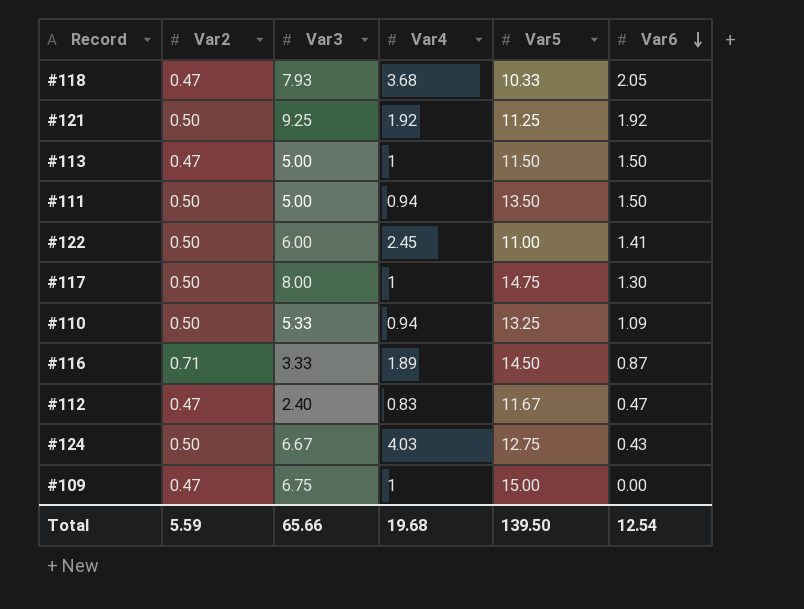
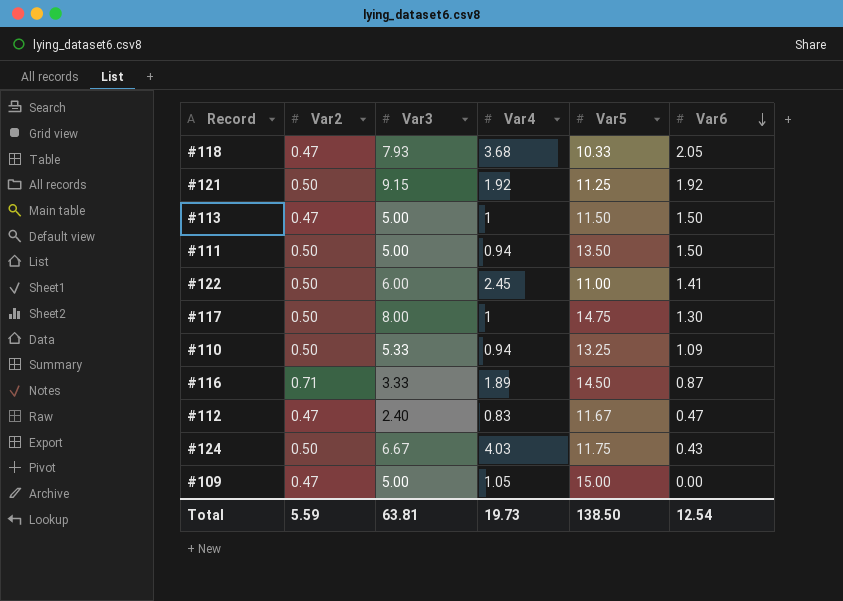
#121 | Var3: 9.25 -> 9.15
#124 | Var5: 12.75 -> 11.75
#109 | Var3: 6.75 -> 5.00
#109 | Var4: 1 -> 1.05
Total | Var3: 65.66 -> 63.81
Total | Var4: 19.68 -> 19.73
Total | Var5: 139.50 -> 138.50

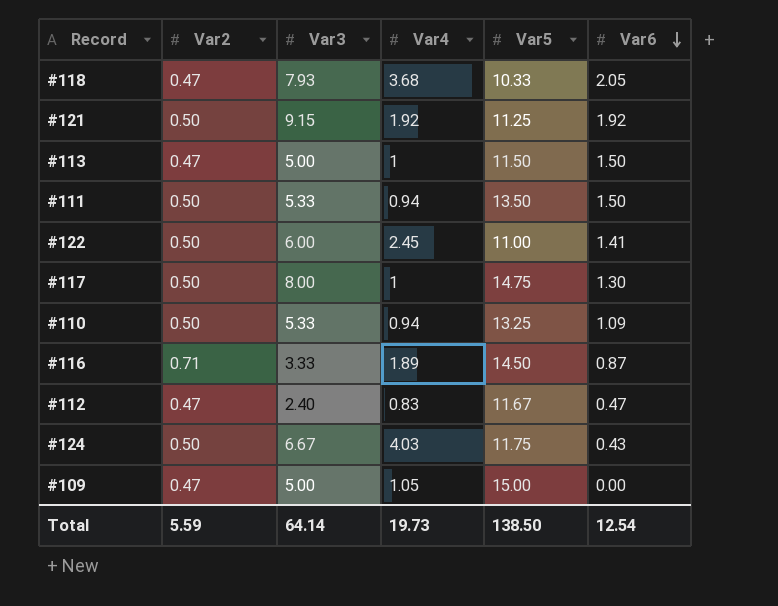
#111 | Var3: 5.00 -> 5.33
Total | Var3: 63.81 -> 64.14

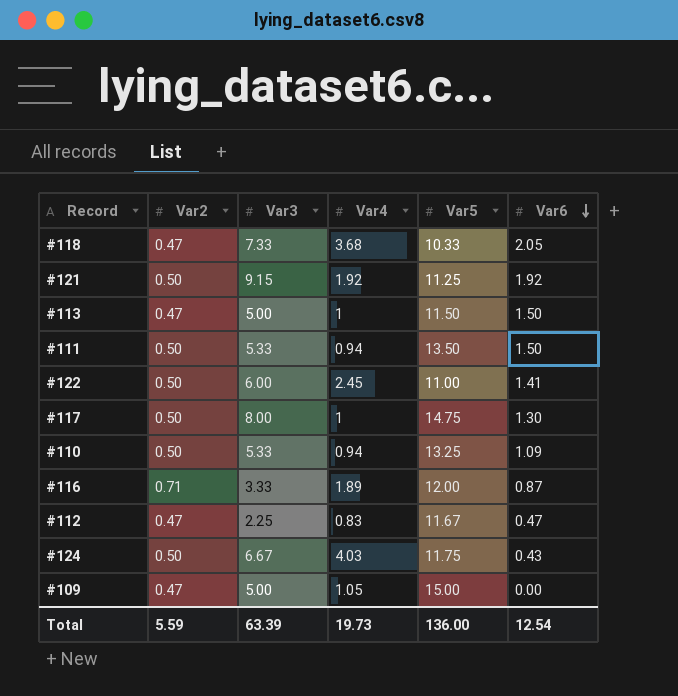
#118 | Var3: 7.93 -> 7.33
#116 | Var5: 14.50 -> 12.00
#112 | Var3: 2.40 -> 2.25
Total | Var3: 64.14 -> 63.39
Total | Var5: 138.50 -> 136.00

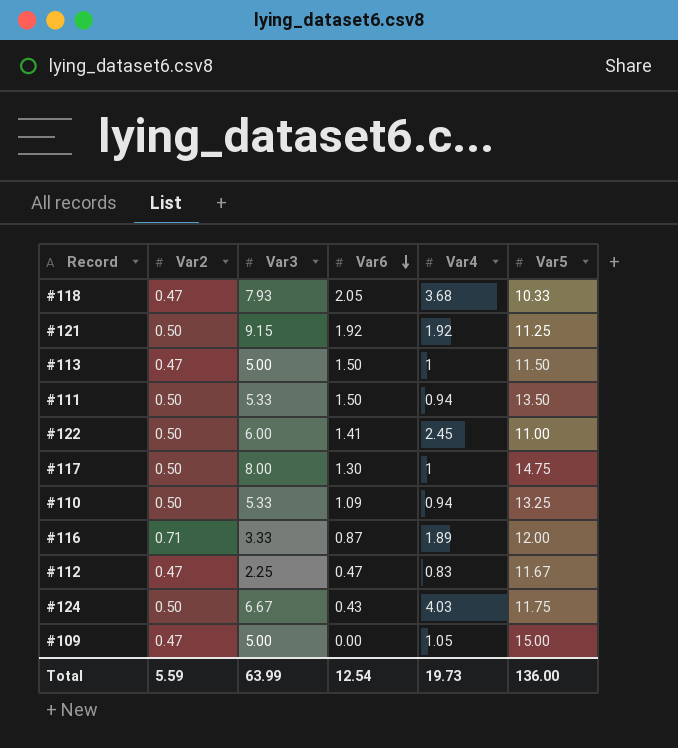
column Var6 | position: 6 -> 4
#118 | Var3: 7.33 -> 7.93
Total | Var3: 63.39 -> 63.99

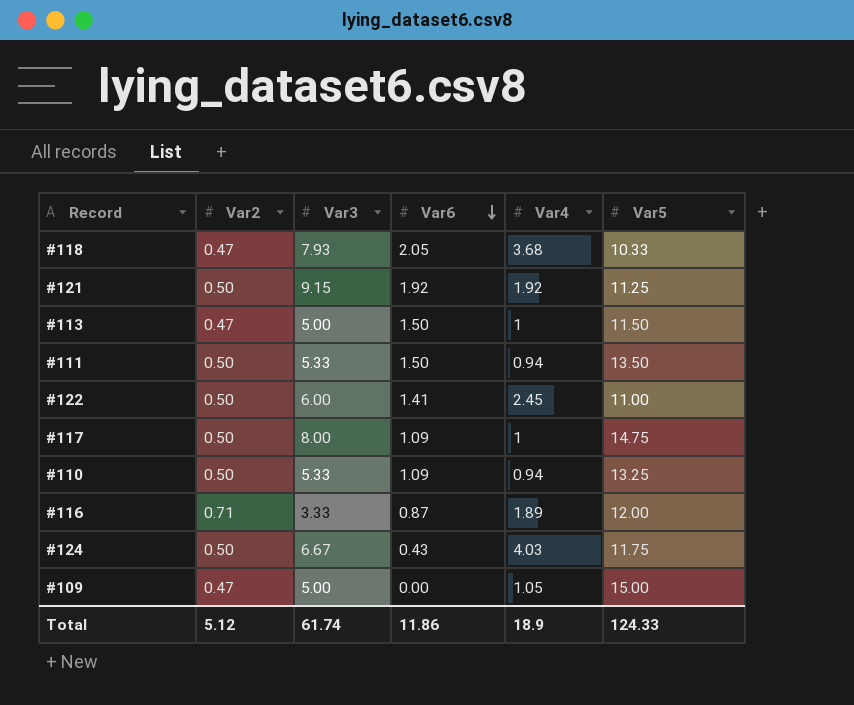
row #112: 0.47 | 2.25 | 0.47 | 0.83 | 11.67 -> none
#117 | Var6: 1.30 -> 1.09
Total | Var2: 5.59 -> 5.12
Total | Var3: 63.99 -> 61.74
Total | Var6: 12.54 -> 11.86
Total | Var4: 19.73 -> 18.9
Total | Var5: 136.00 -> 124.33

